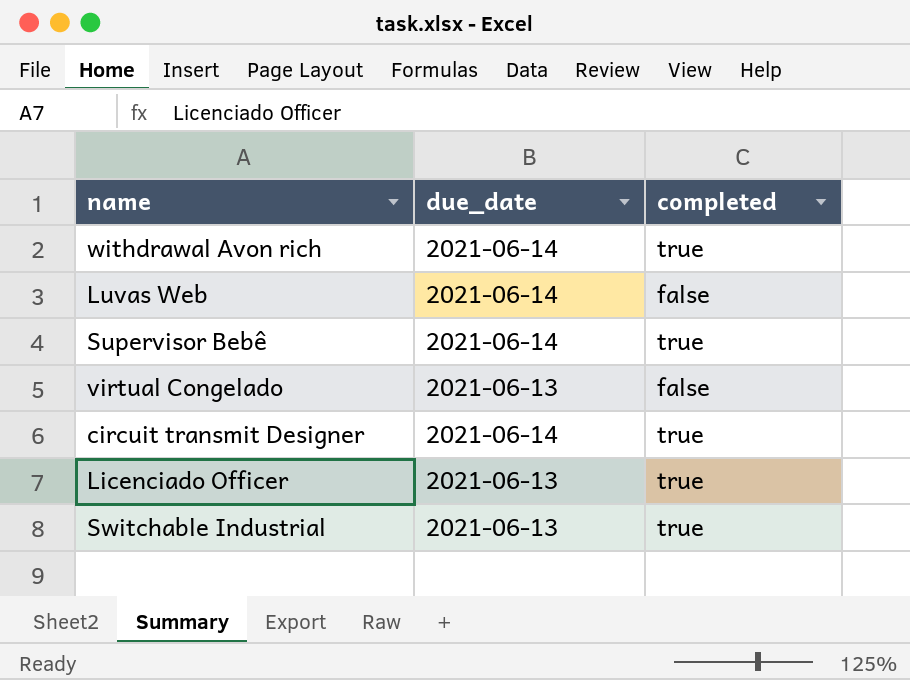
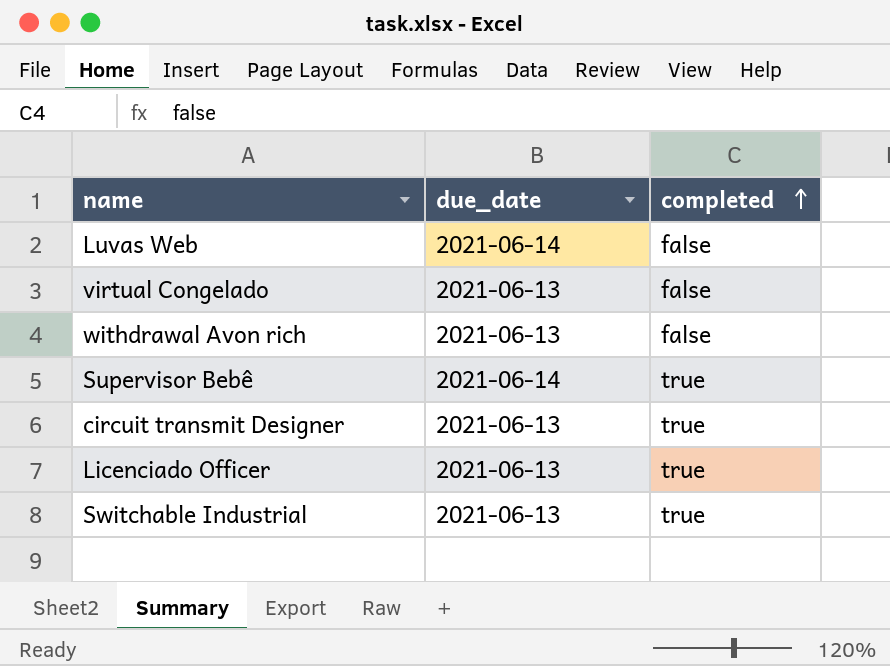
row order: none -> completed ascending
withdrawal Avon rich | due_date: 2021-06-14 -> 2021-06-13
withdrawal Avon rich | completed: true -> false
circuit transmit Designer | due_date: 2021-06-14 -> 2021-06-13

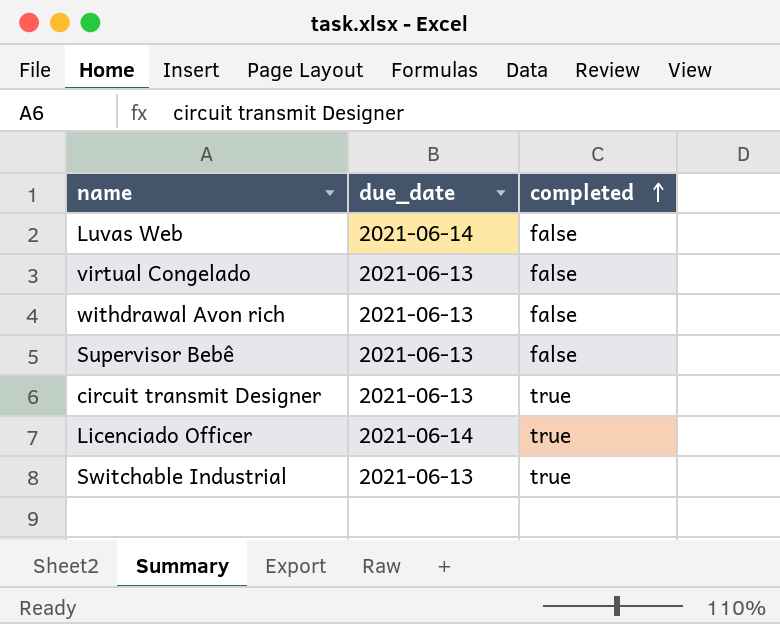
Supervisor Bebê | due_date: 2021-06-14 -> 2021-06-13
Supervisor Bebê | completed: true -> false
Licenciado Officer | due_date: 2021-06-13 -> 2021-06-14

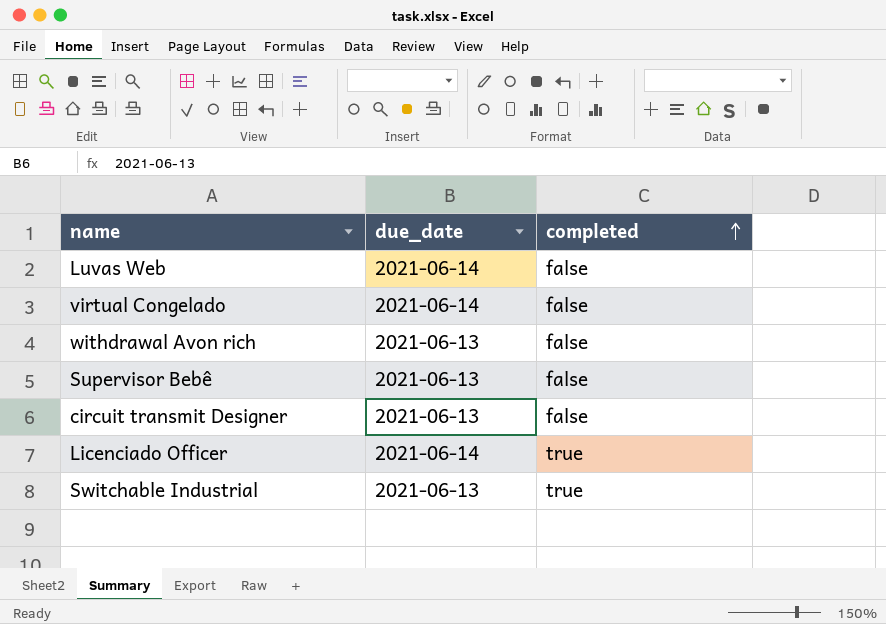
virtual Congelado | due_date: 2021-06-13 -> 2021-06-14
circuit transmit Designer | completed: true -> false

